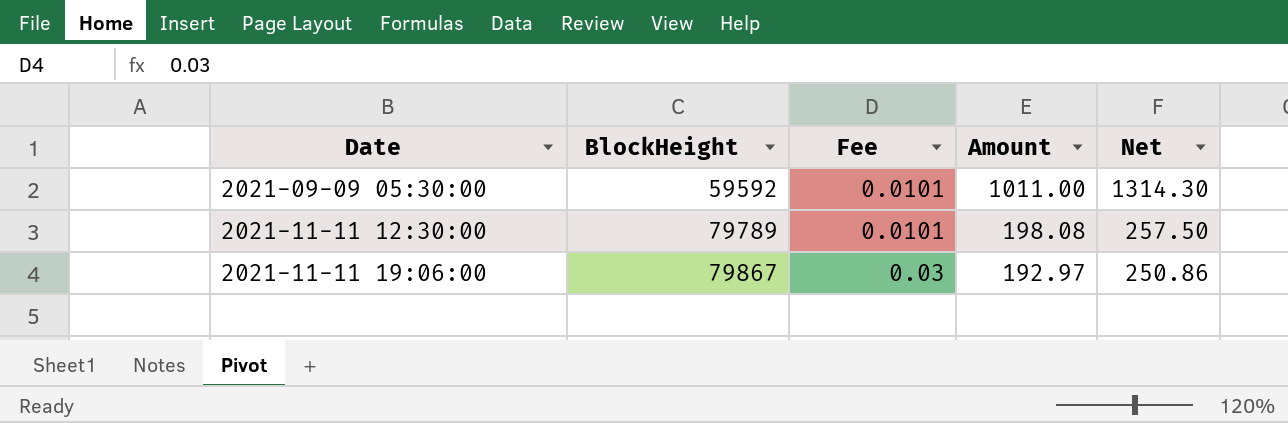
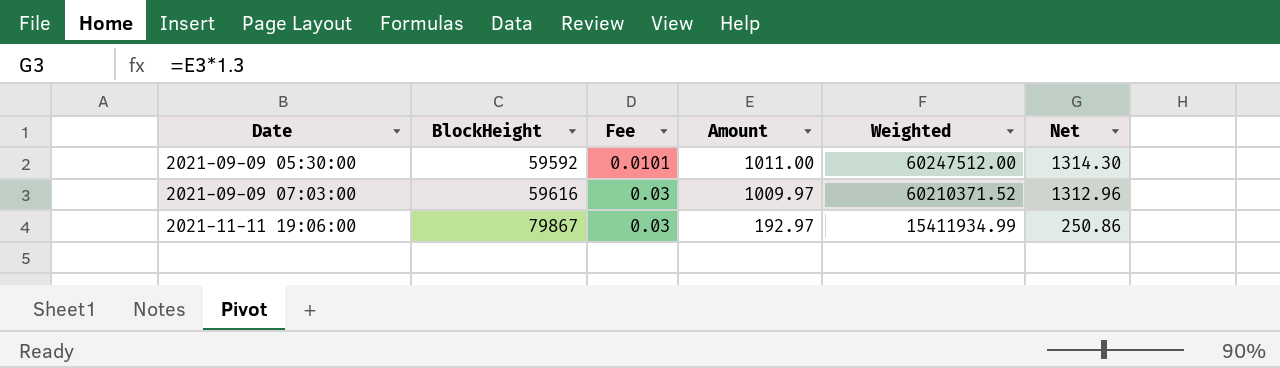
column Weighted | formula: none -> [BlockHeight] * [Amount]
row 2021-11-11 12:30:00: 79789 | 0.0101 | 198.08 | 257.50 -> none
row 2021-09-09 07:03:00: none -> 59616 | 0.03 | 1009.97 | 60210371.52 | 1312.96

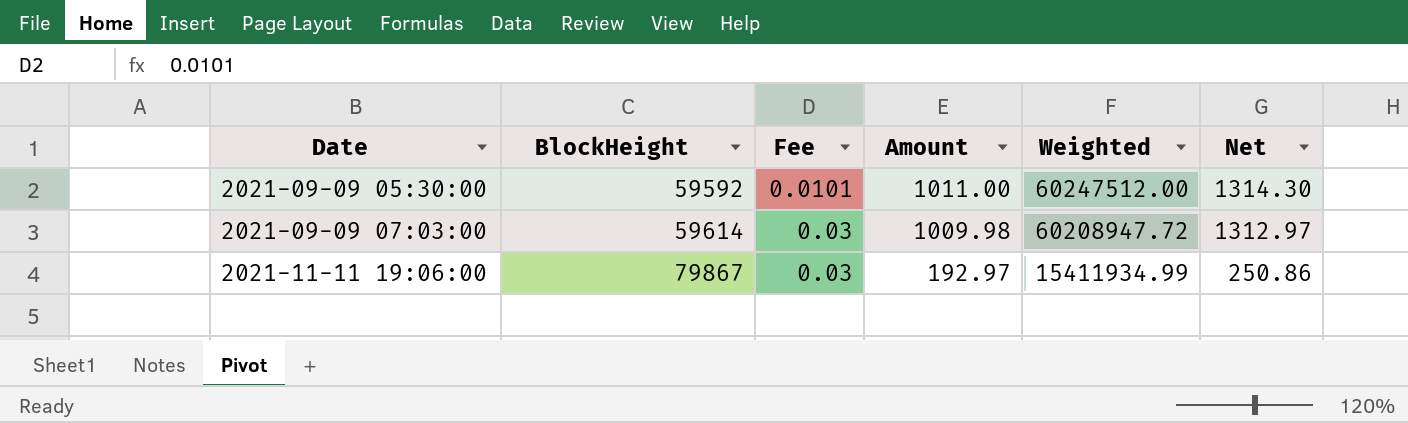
2021-09-09 07:03:00 | BlockHeight: 59616 -> 59614
2021-09-09 07:03:00 | Amount: 1009.97 -> 1009.98
2021-09-09 07:03:00 | Weighted: 60210371.52 -> 60208947.72
2021-09-09 07:03:00 | Net: 1312.96 -> 1312.97

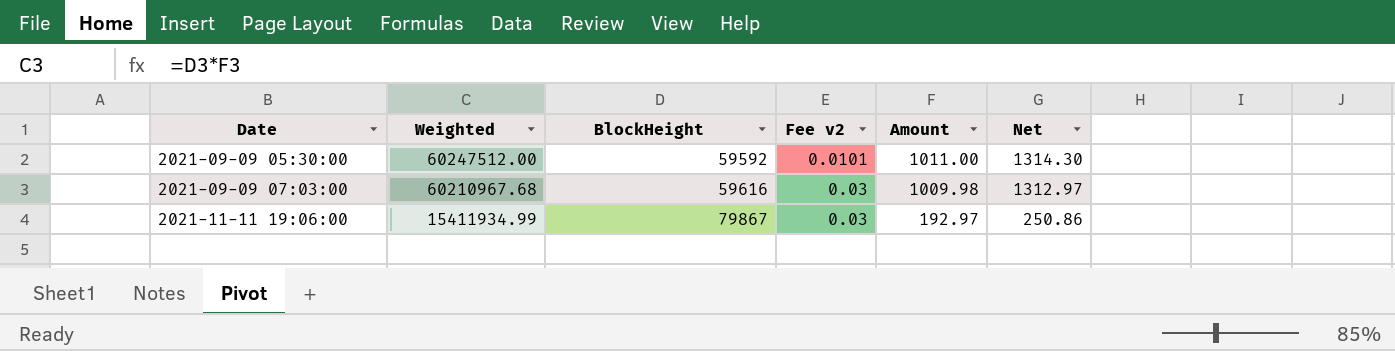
column Weighted | position: 5 -> 2
column name: Fee -> Fee v2
2021-09-09 07:03:00 | Weighted: 60208947.72 -> 60210967.68
2021-09-09 07:03:00 | BlockHeight: 59614 -> 59616

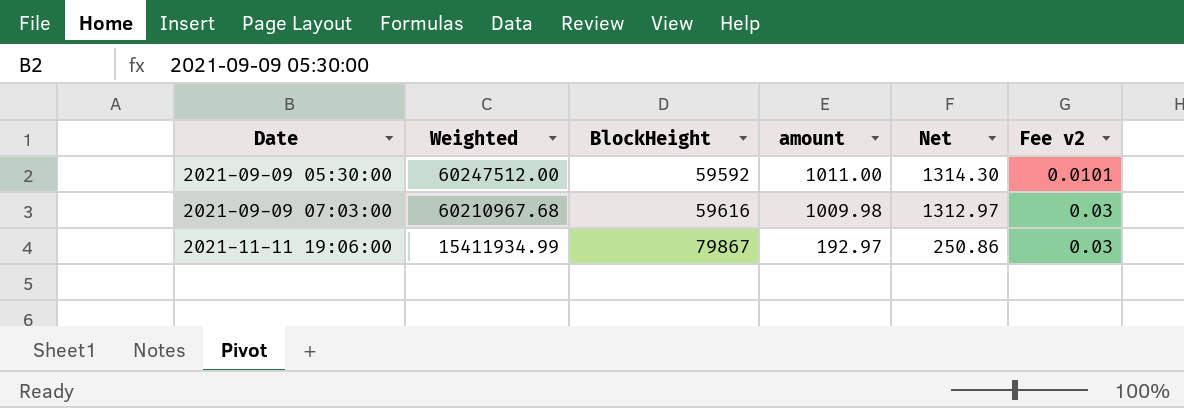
column name: Amount -> amount
column Fee v2 | position: 4 -> 6

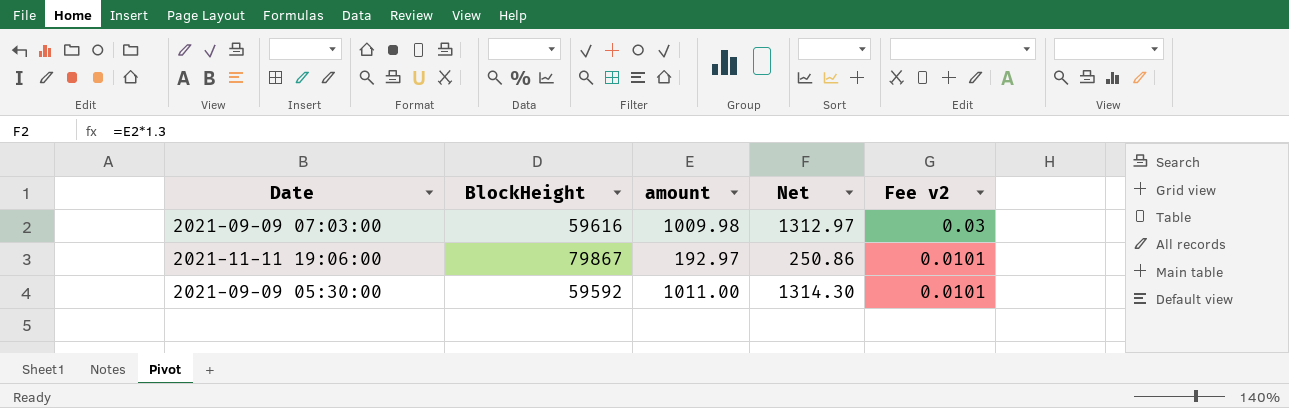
row order: Date ascending -> Fee v2 descending
column Weighted | formula: [BlockHeight] * [amount] -> none
2021-11-11 19:06:00 | Fee v2: 0.03 -> 0.0101

